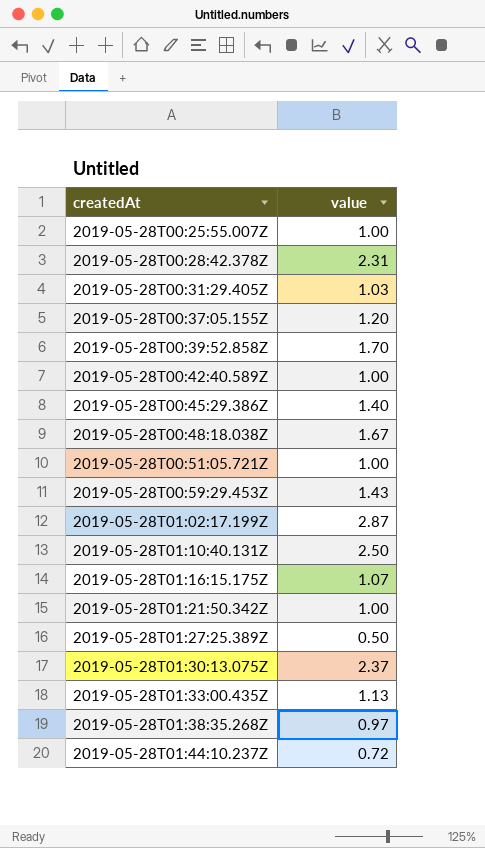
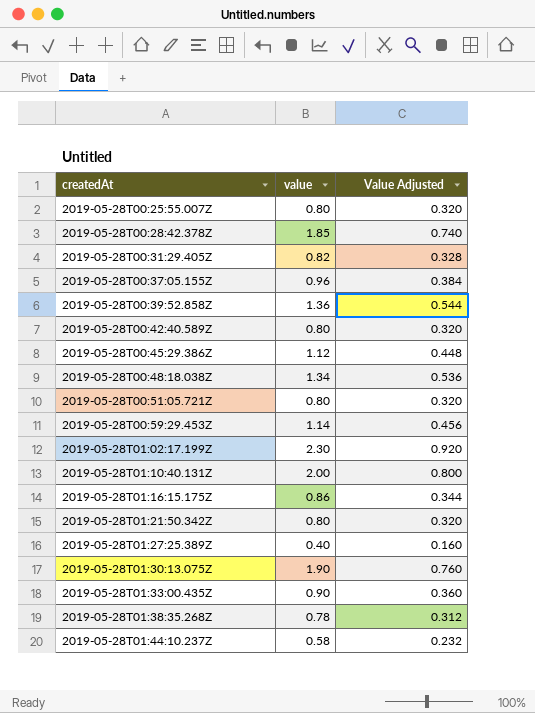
column Value Adjusted | formula: none -> [value] * 0.4
2019-05-28T00:25:55.007Z | value: 1.00 -> 0.80
2019-05-28T00:28:42.378Z | value: 2.31 -> 1.85
2019-05-28T00:31:29.405Z | value: 1.03 -> 0.82
2019-05-28T00:37:05.155Z | value: 1.20 -> 0.96
2019-05-28T00:39:52.858Z | value: 1.70 -> 1.36
2019-05-28T00:42:40.589Z | value: 1.00 -> 0.80
2019-05-28T00:45:29.386Z | value: 1.40 -> 1.12
2019-05-28T00:48:18.038Z | value: 1.67 -> 1.34
2019-05-28T00:51:05.721Z | value: 1.00 -> 0.80
2019-05-28T00:59:29.453Z | value: 1.43 -> 1.14
2019-05-28T01:02:17.199Z | value: 2.87 -> 2.30
2019-05-28T01:10:40.131Z | value: 2.50 -> 2.00
2019-05-28T01:16:15.175Z | value: 1.07 -> 0.86
2019-05-28T01:21:50.342Z | value: 1.00 -> 0.80
2019-05-28T01:27:25.389Z | value: 0.50 -> 0.40
2019-05-28T01:30:13.075Z | value: 2.37 -> 1.90
2019-05-28T01:33:00.435Z | value: 1.13 -> 0.90
2019-05-28T01:38:35.268Z | value: 0.97 -> 0.78
2019-05-28T01:44:10.237Z | value: 0.72 -> 0.58

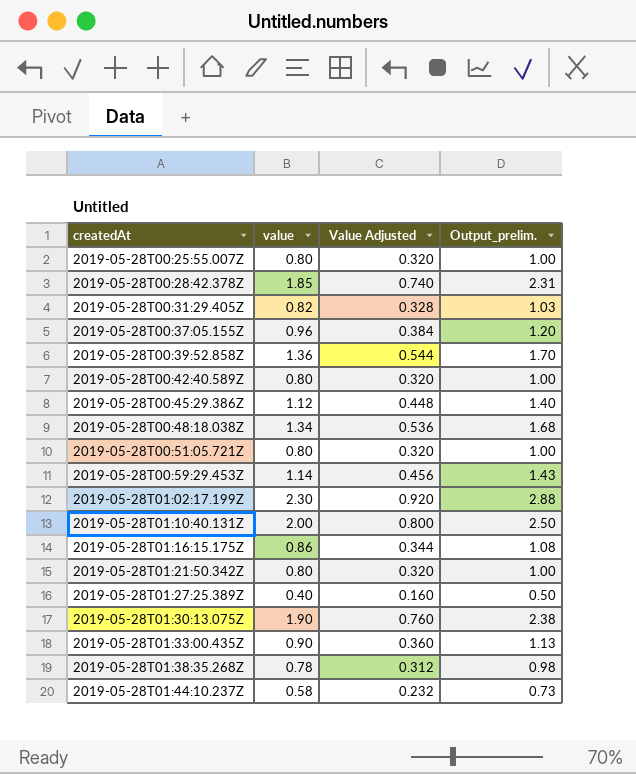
column Output_prelim. | formula: none -> [value] * 1.25

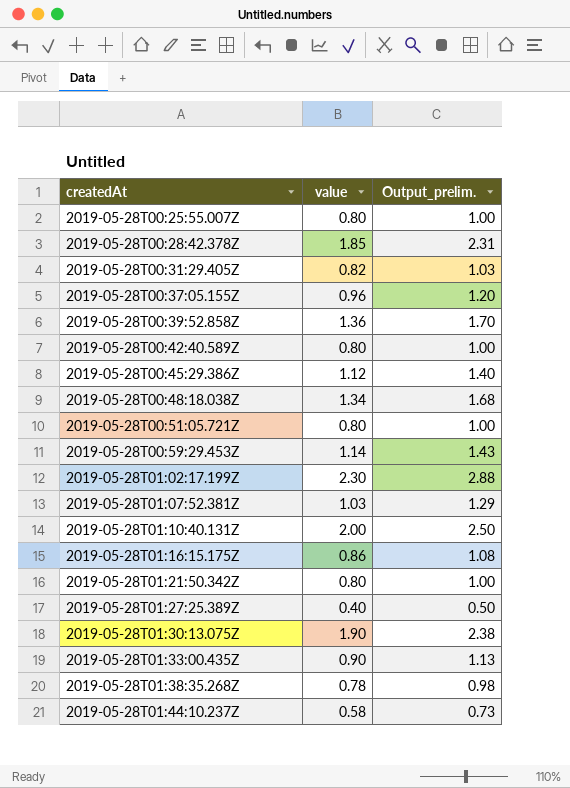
column Value Adjusted | formula: [value] * 0.4 -> none
row 2019-05-28T01:07:52.381Z: none -> 1.03 | 1.29

